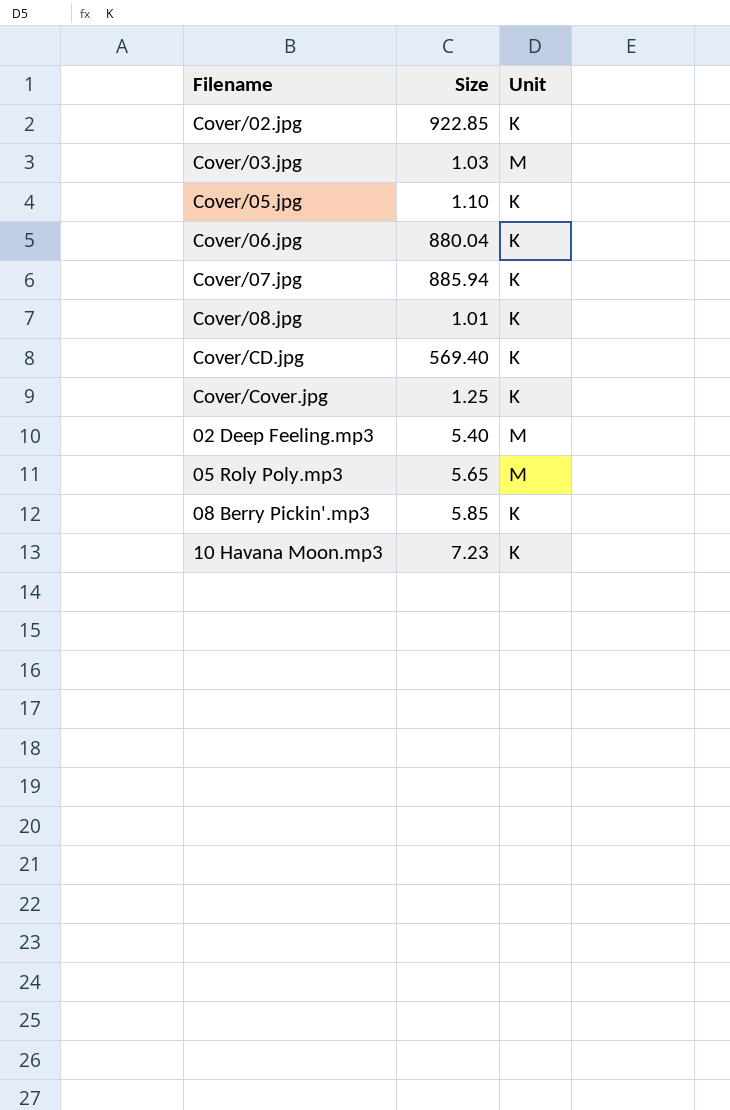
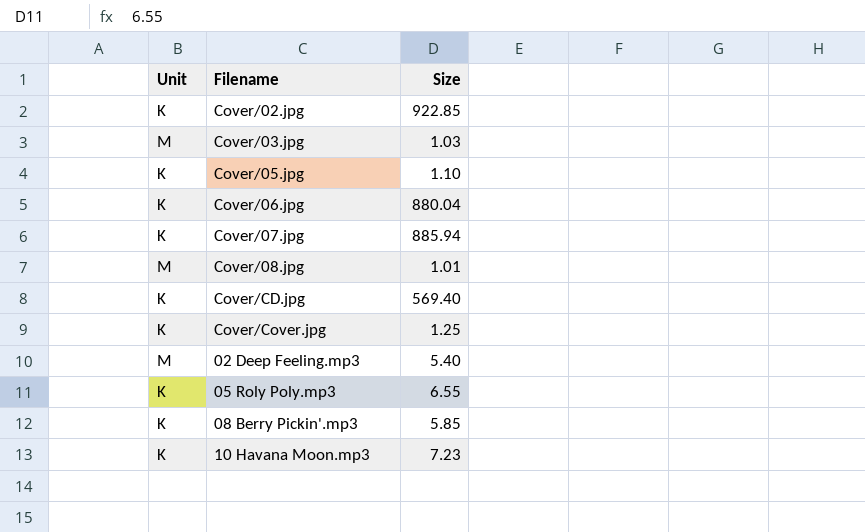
column Unit | position: 3 -> 1
Cover/08.jpg | Unit: K -> M
05 Roly Poly.mp3 | Unit: M -> K
05 Roly Poly.mp3 | Size: 5.65 -> 6.55

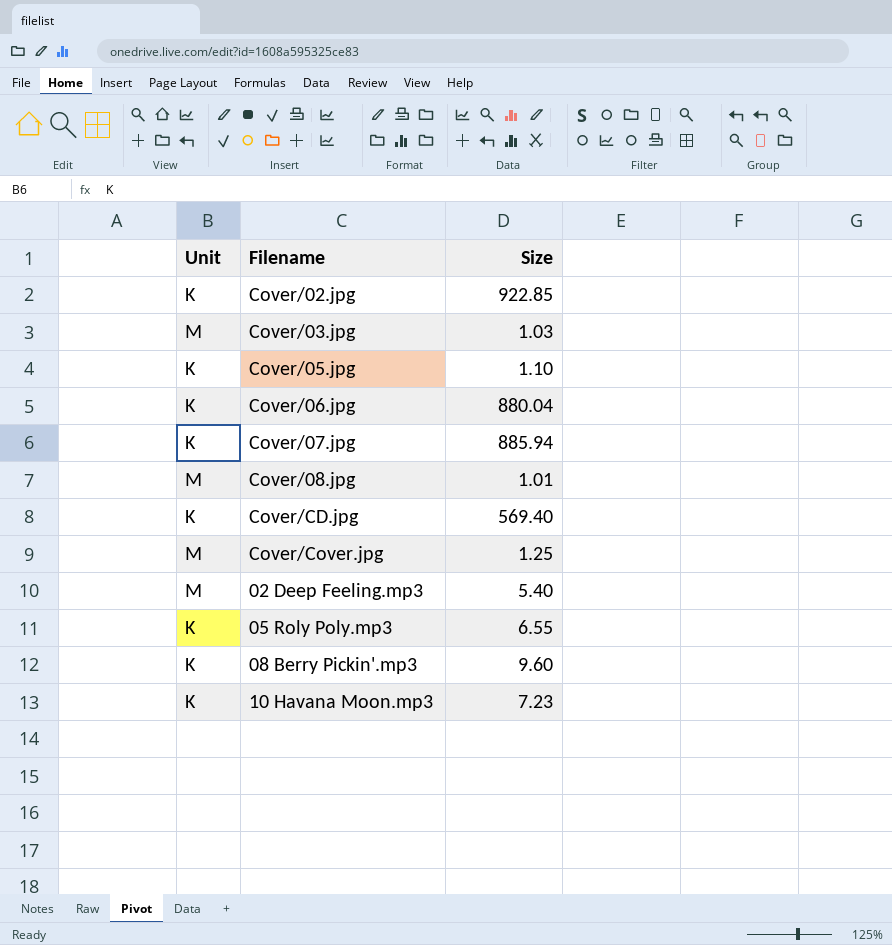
Cover/Cover.jpg | Unit: K -> M
08 Berry Pickin'.mp3 | Size: 5.85 -> 9.60

